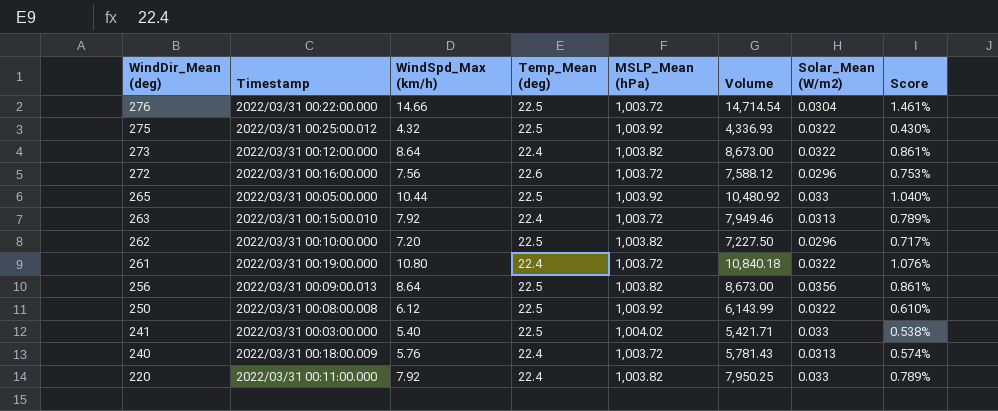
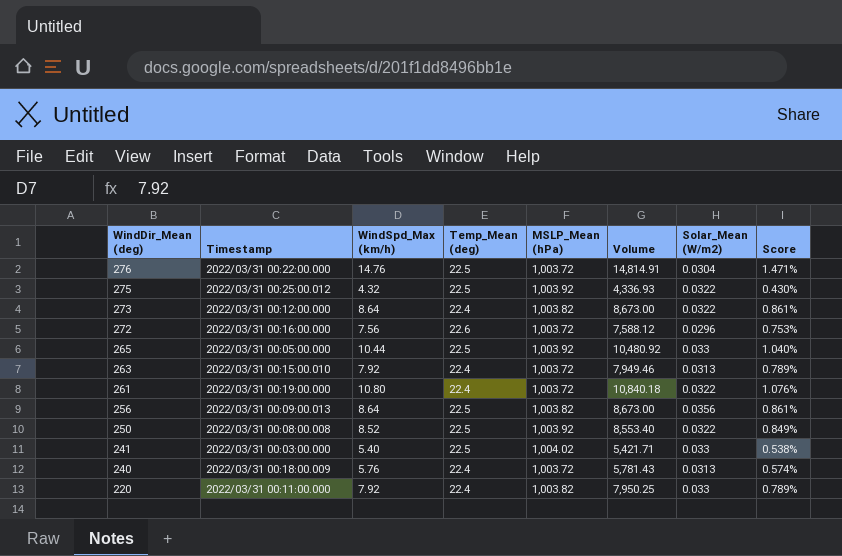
row 262: 2022/03/31 00:10:00.000 | 7.20 | 22.5 | 1,003.82 | 7,227.50 | 0.0296 | 0.717% -> none
276 | WindSpd_Max (km/h): 14.66 -> 14.76
276 | Volume: 14,714.54 -> 14,814.91
276 | Score: 1.461% -> 1.471%
250 | WindSpd_Max (km/h): 6.12 -> 8.52
250 | Volume: 6,143.99 -> 8,553.40
250 | Score: 0.610% -> 0.849%

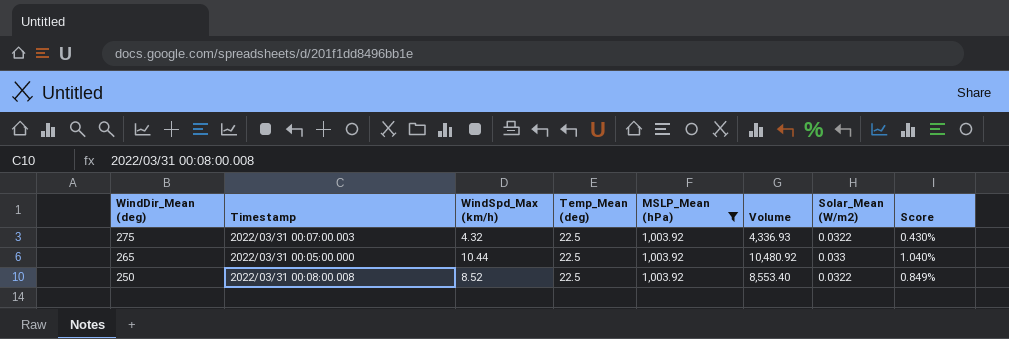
filter: none -> MSLP_Mean (hPa) = 1,003.92
275 | Timestamp: 2022/03/31 00:25:00.012 -> 2022/03/31 00:07:00.003

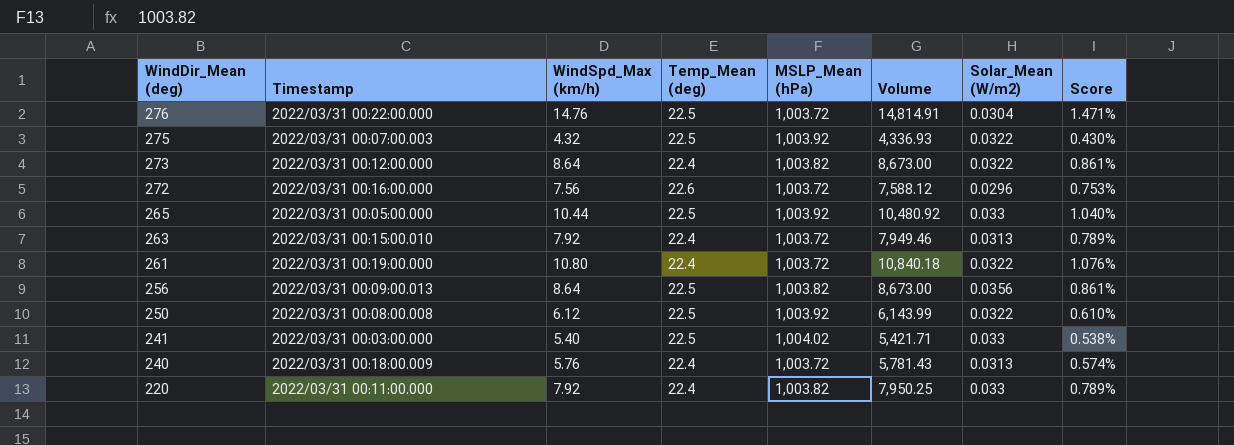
filter: MSLP_Mean (hPa) = 1,003.92 -> none
250 | WindSpd_Max (km/h): 8.52 -> 6.12
250 | Volume: 8,553.40 -> 6,143.99
250 | Score: 0.849% -> 0.610%

